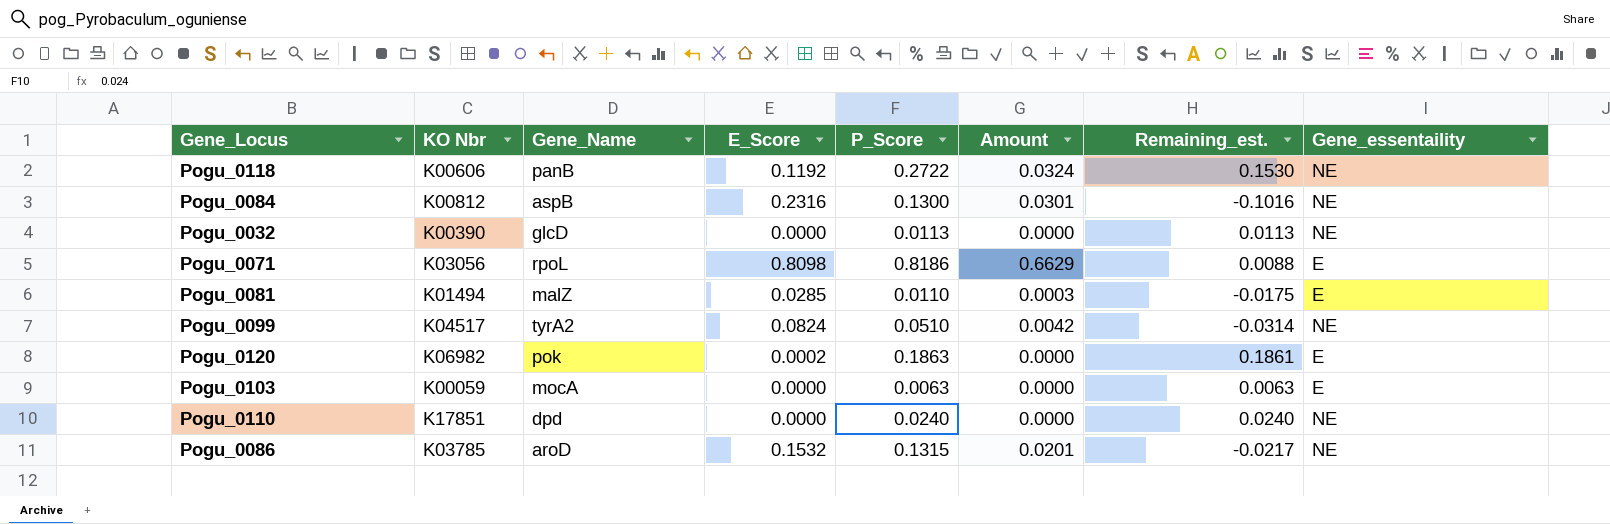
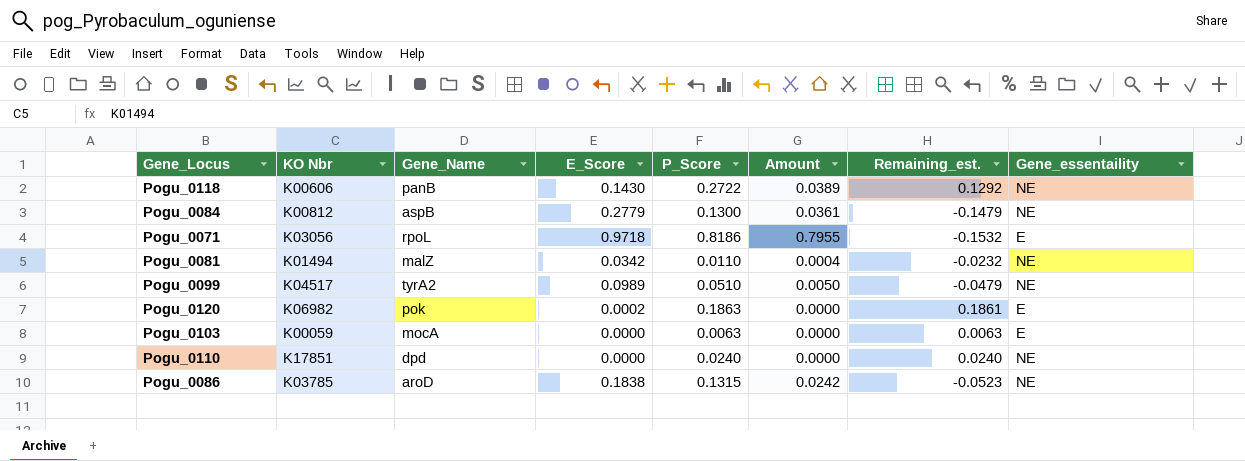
row Pogu_0032: K00390 | glcD | 0.0000 | 0.0113 | 0.0000 | 0.0113 | NE -> none
Pogu_0118 | E_Score: 0.1192 -> 0.1430
Pogu_0118 | Amount: 0.0324 -> 0.0389
Pogu_0118 | Remaining_est.: 0.1530 -> 0.1292
Pogu_0084 | E_Score: 0.2316 -> 0.2779
Pogu_0084 | Amount: 0.0301 -> 0.0361
Pogu_0084 | Remaining_est.: -0.1016 -> -0.1479
Pogu_0071 | E_Score: 0.8098 -> 0.9718
Pogu_0071 | Amount: 0.6629 -> 0.7955
Pogu_0071 | Remaining_est.: 0.0088 -> -0.1532
Pogu_0081 | E_Score: 0.0285 -> 0.0342
Pogu_0081 | Amount: 0.0003 -> 0.0004
Pogu_0081 | Remaining_est.: -0.0175 -> -0.0232
Pogu_0081 | Gene_essentaility: E -> NE
Pogu_0099 | E_Score: 0.0824 -> 0.0989
Pogu_0099 | Amount: 0.0042 -> 0.0050
Pogu_0099 | Remaining_est.: -0.0314 -> -0.0479
Pogu_0086 | E_Score: 0.1532 -> 0.1838
Pogu_0086 | Amount: 0.0201 -> 0.0242
Pogu_0086 | Remaining_est.: -0.0217 -> -0.0523

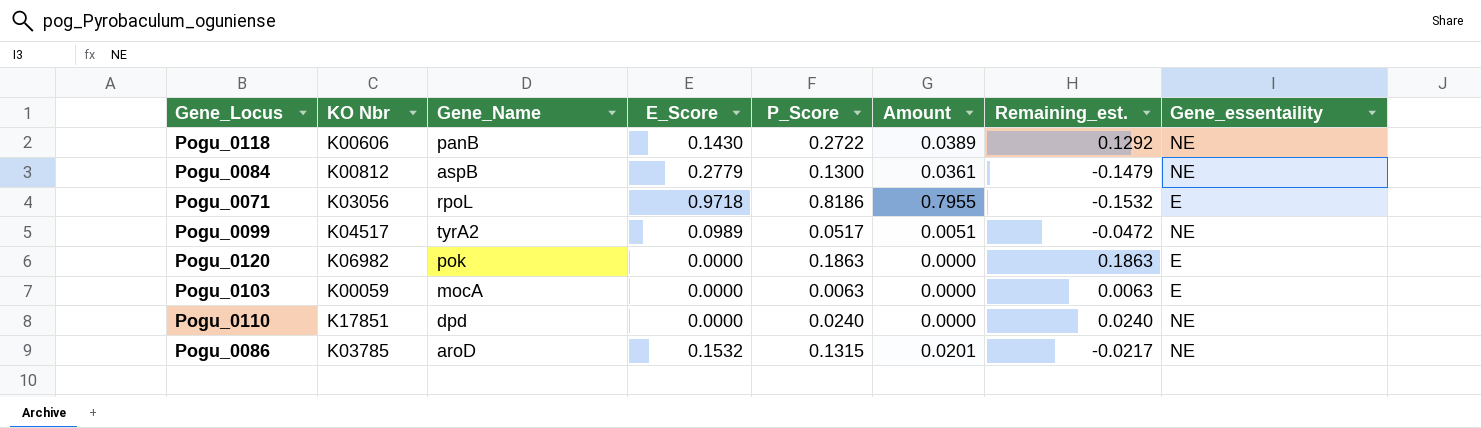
row Pogu_0081: K01494 | malZ | 0.0342 | 0.0110 | 0.0004 | -0.0232 | NE -> none
Pogu_0099 | P_Score: 0.0510 -> 0.0517
Pogu_0099 | Amount: 0.0050 -> 0.0051
Pogu_0099 | Remaining_est.: -0.0479 -> -0.0472
Pogu_0120 | E_Score: 0.0002 -> 0.0000
Pogu_0120 | Remaining_est.: 0.1861 -> 0.1863
Pogu_0086 | E_Score: 0.1838 -> 0.1532
Pogu_0086 | Amount: 0.0242 -> 0.0201
Pogu_0086 | Remaining_est.: -0.0523 -> -0.0217

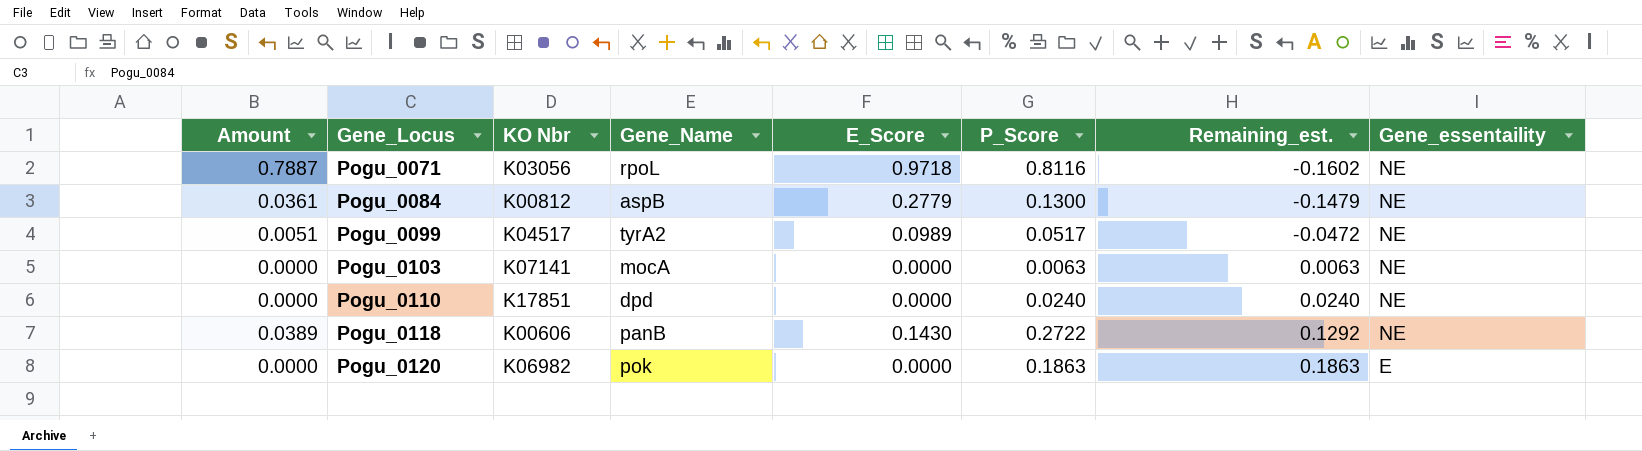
row order: none -> Gene_Locus ascending
column Amount | position: 6 -> 1
row Pogu_0086: K03785 | aroD | 0.1532 | 0.1315 | 0.0201 | -0.0217 | NE -> none
Pogu_0071 | Amount: 0.7955 -> 0.7887
Pogu_0071 | P_Score: 0.8186 -> 0.8116
Pogu_0071 | Remaining_est.: -0.1532 -> -0.1602
Pogu_0071 | Gene_essentaility: E -> NE
Pogu_0103 | KO Nbr: K00059 -> K07141
Pogu_0103 | Gene_essentaility: E -> NE

